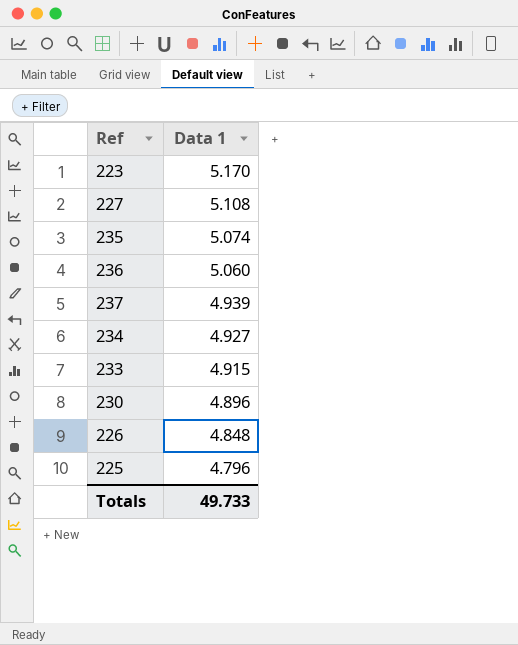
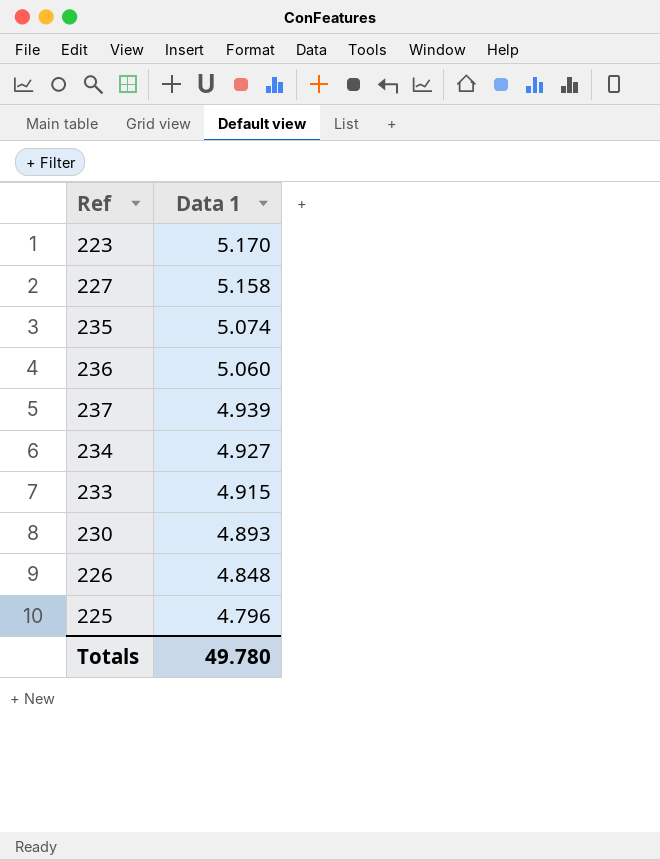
227 | Data 1: 5.108 -> 5.158
230 | Data 1: 4.896 -> 4.893
Totals | Data 1: 49.733 -> 49.780

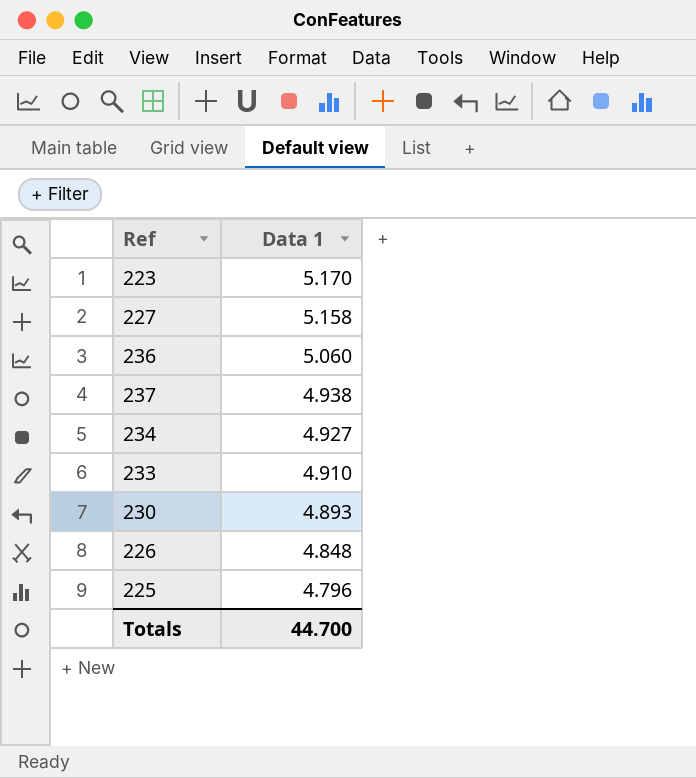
row 235: 5.074 -> none
237 | Data 1: 4.939 -> 4.938
233 | Data 1: 4.915 -> 4.910
Totals | Data 1: 49.780 -> 44.700

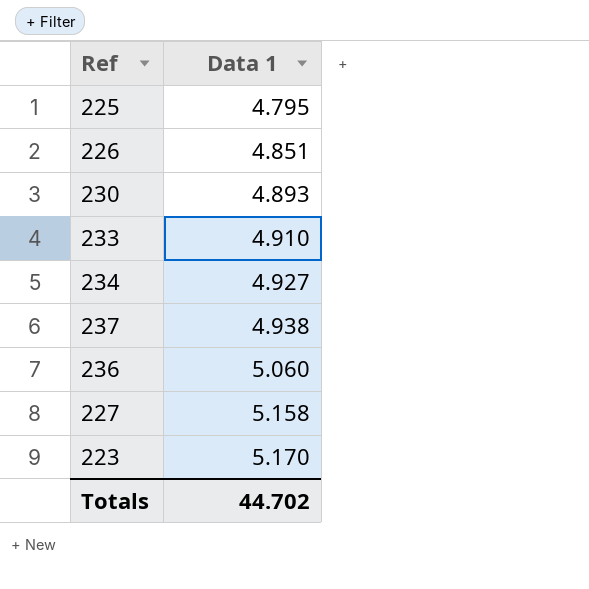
row order: Data 1 descending -> Data 1 ascending
225 | Data 1: 4.796 -> 4.795
226 | Data 1: 4.848 -> 4.851
Totals | Data 1: 44.700 -> 44.702

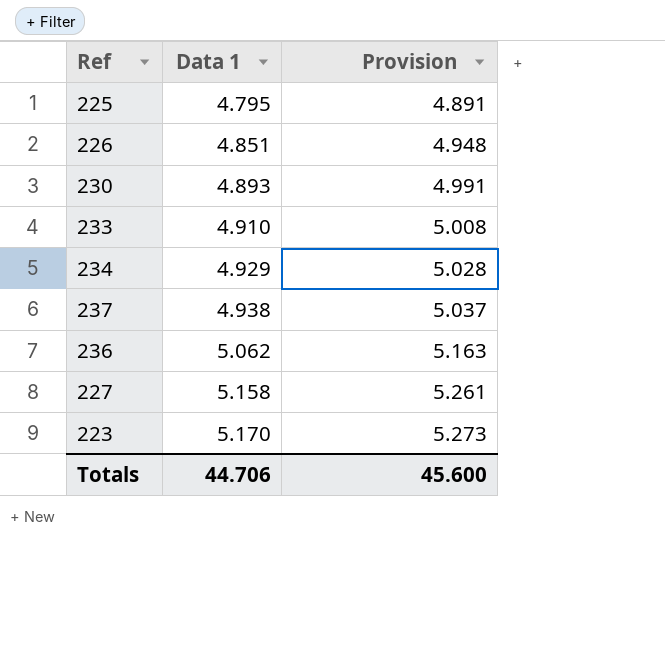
column Provision | formula: none -> [Data 1] * 1.02
234 | Data 1: 4.927 -> 4.929
236 | Data 1: 5.060 -> 5.062
Totals | Data 1: 44.702 -> 44.706

